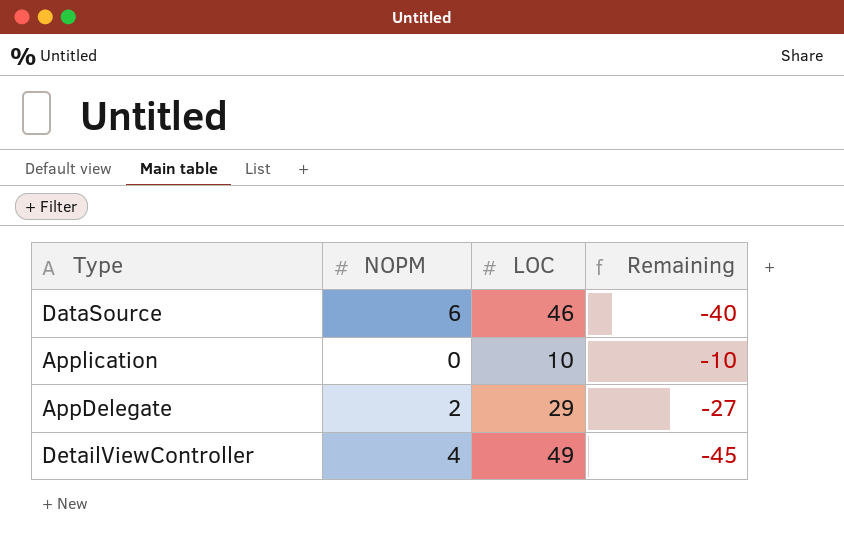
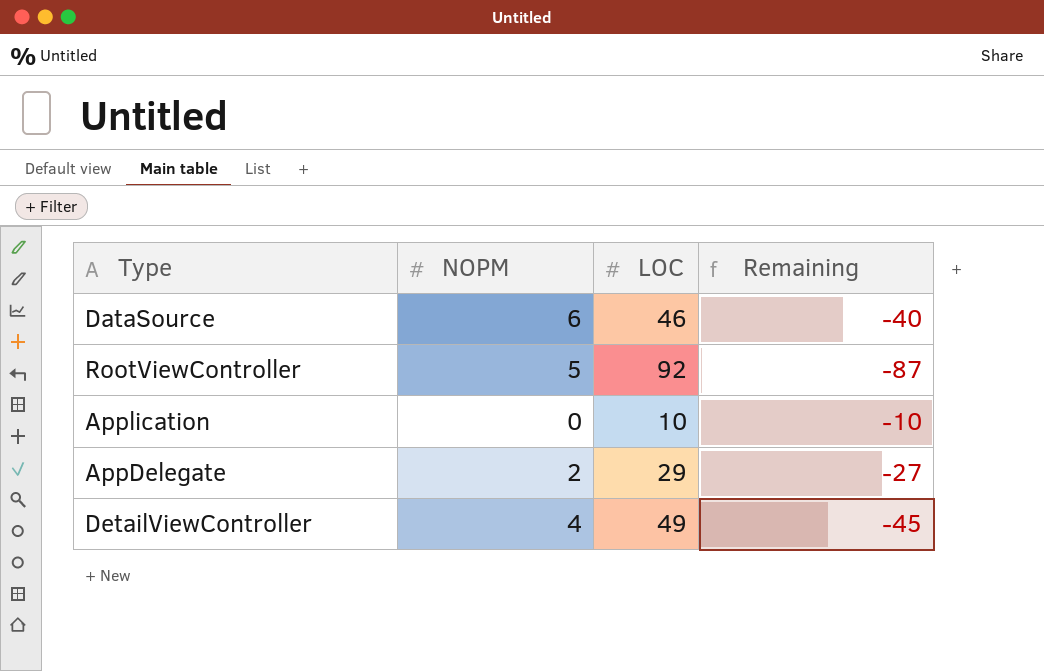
row RootViewController: none -> 5 | 92 | -87

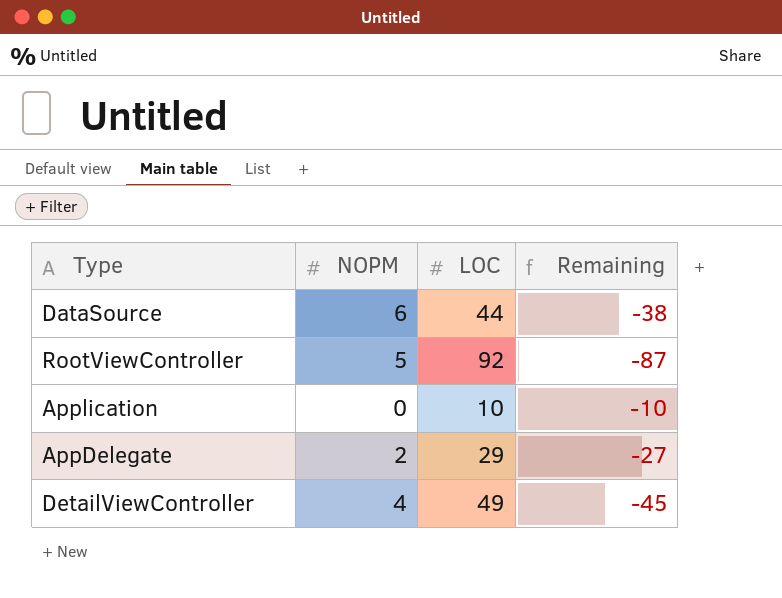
DataSource | LOC: 46 -> 44
DataSource | Remaining: -40 -> -38

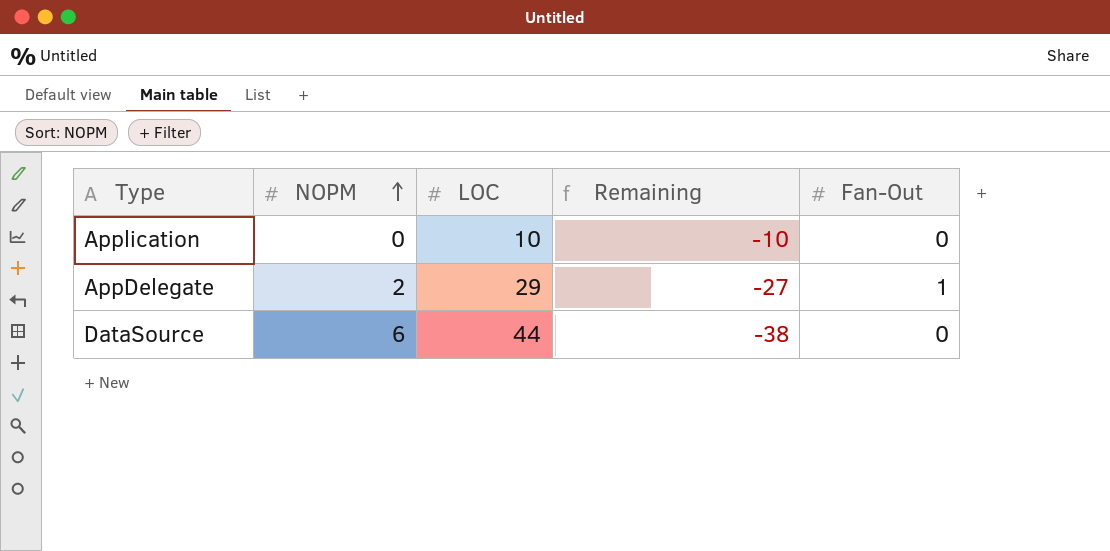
row order: none -> NOPM ascending
column Fan-Out | position: none -> 5
row RootViewController: 5 | 92 | -87 -> none
row DetailViewController: 4 | 49 | -45 -> none

